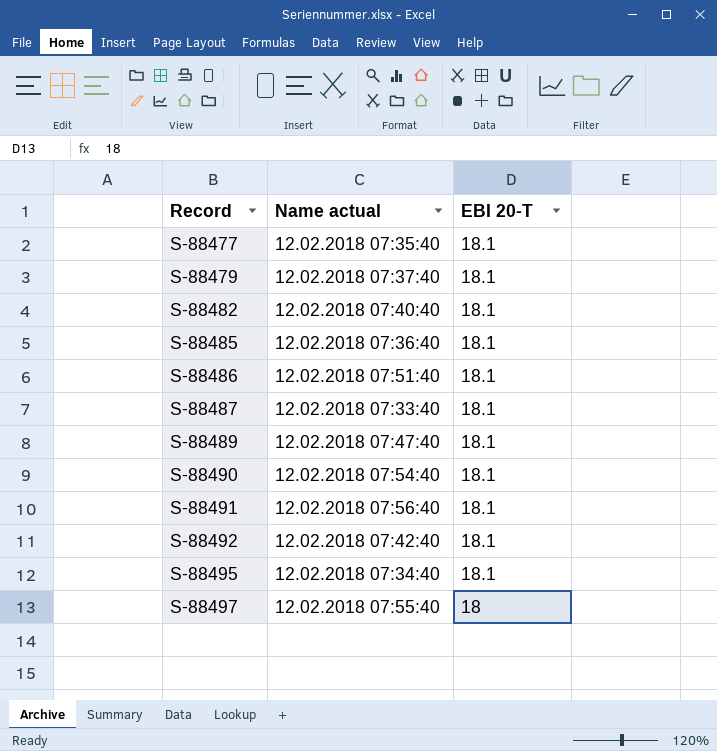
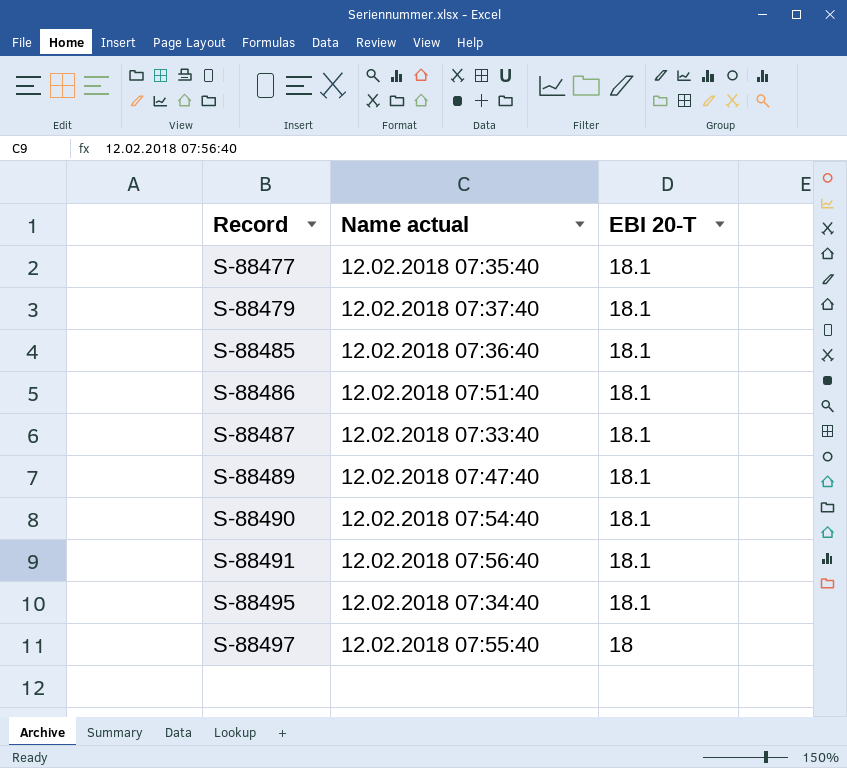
row S-88482: 12.02.2018 07:40:40 | 18.1 -> none
row S-88492: 12.02.2018 07:42:40 | 18.1 -> none

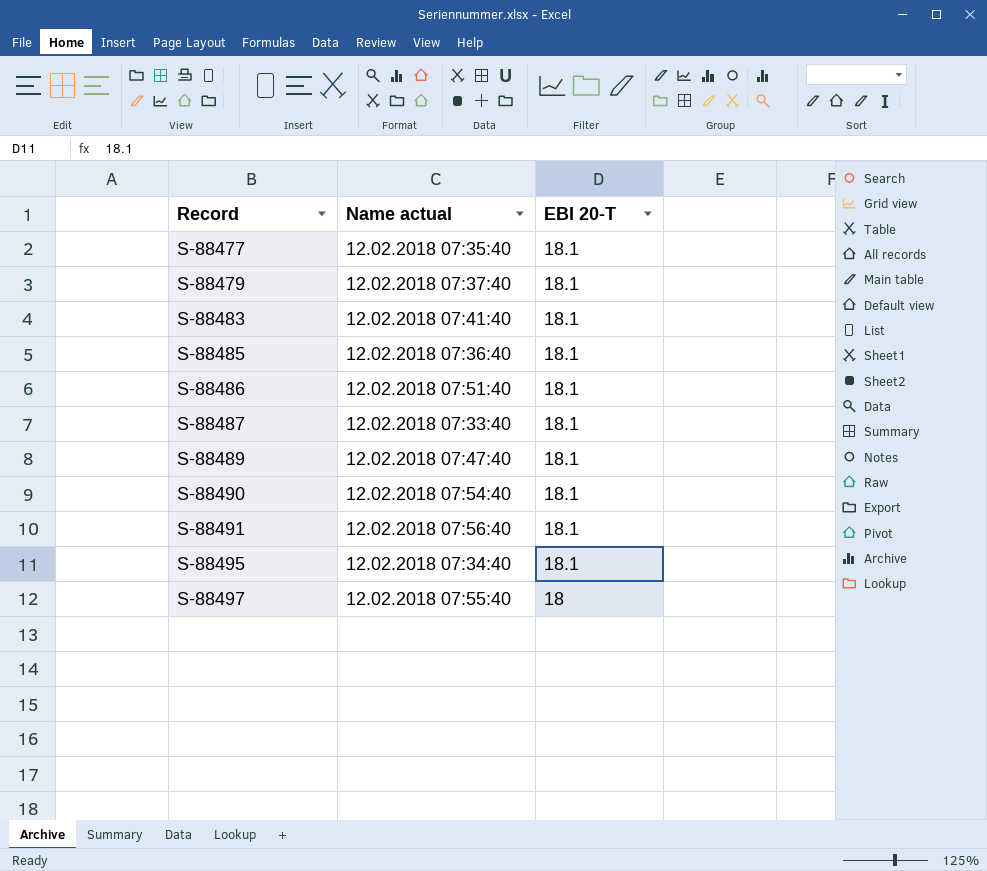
row S-88483: none -> 12.02.2018 07:41:40 | 18.1

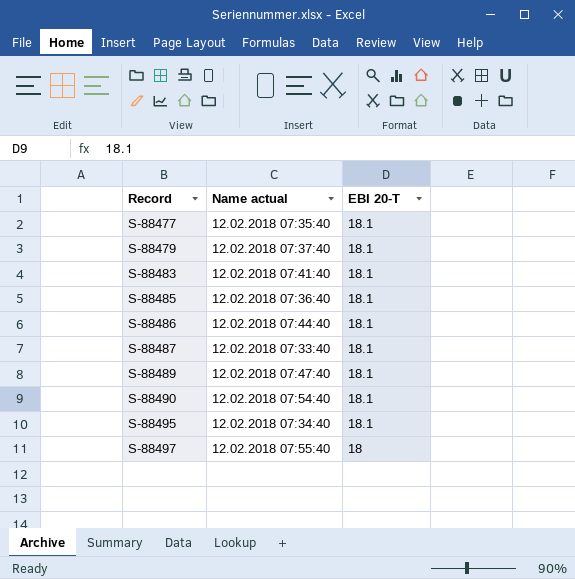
row S-88491: 12.02.2018 07:56:40 | 18.1 -> none
S-88486 | Name actual: 12.02.2018 07:51:40 -> 12.02.2018 07:44:40

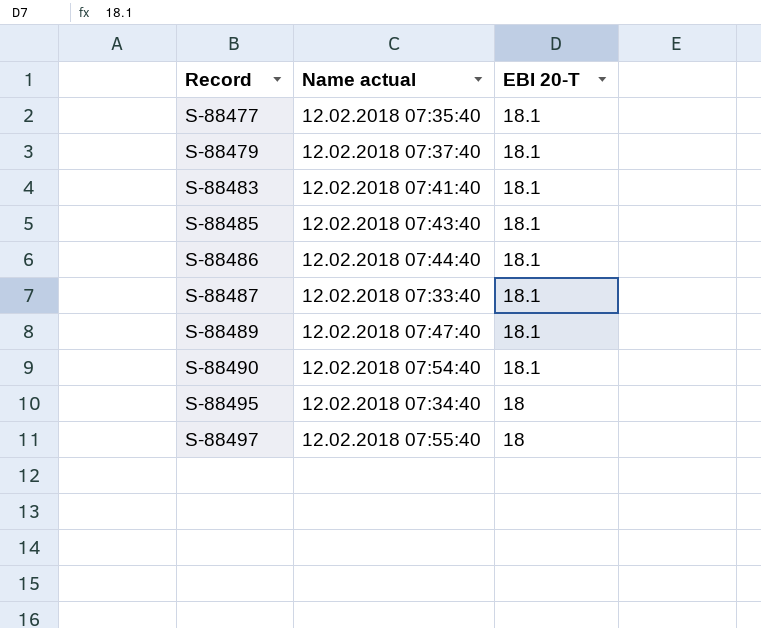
S-88485 | Name actual: 12.02.2018 07:36:40 -> 12.02.2018 07:43:40
S-88495 | EBI 20-T: 18.1 -> 18

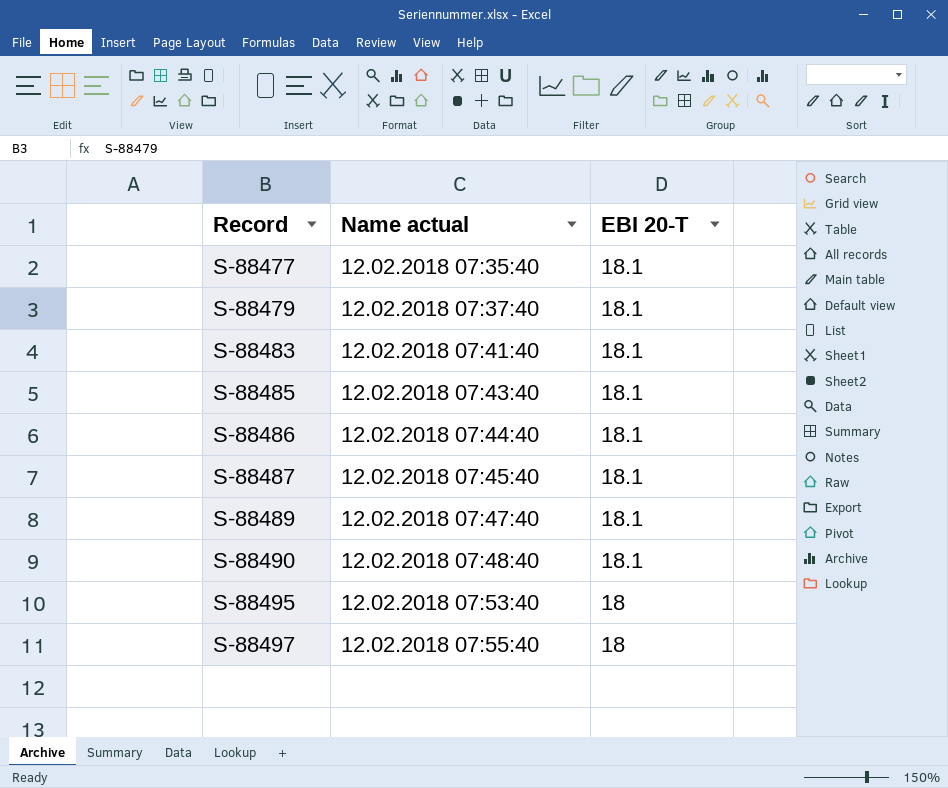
S-88487 | Name actual: 12.02.2018 07:33:40 -> 12.02.2018 07:45:40
S-88490 | Name actual: 12.02.2018 07:54:40 -> 12.02.2018 07:48:40
S-88495 | Name actual: 12.02.2018 07:34:40 -> 12.02.2018 07:53:40

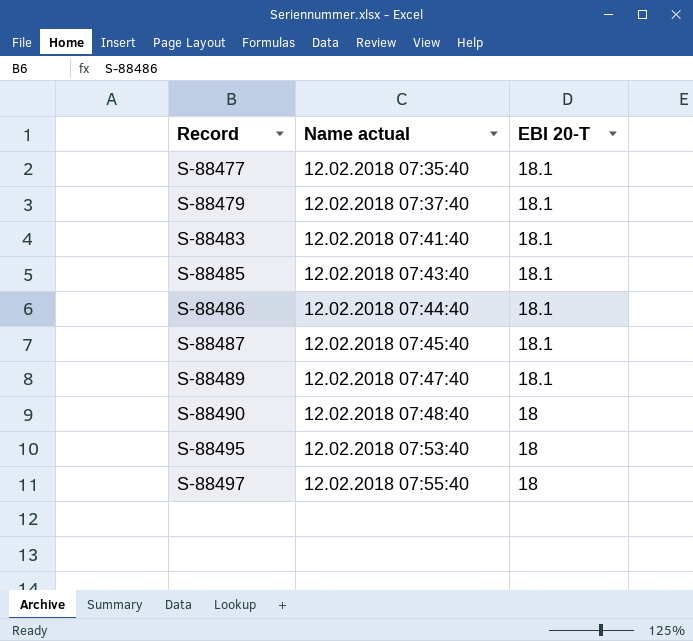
S-88490 | EBI 20-T: 18.1 -> 18

